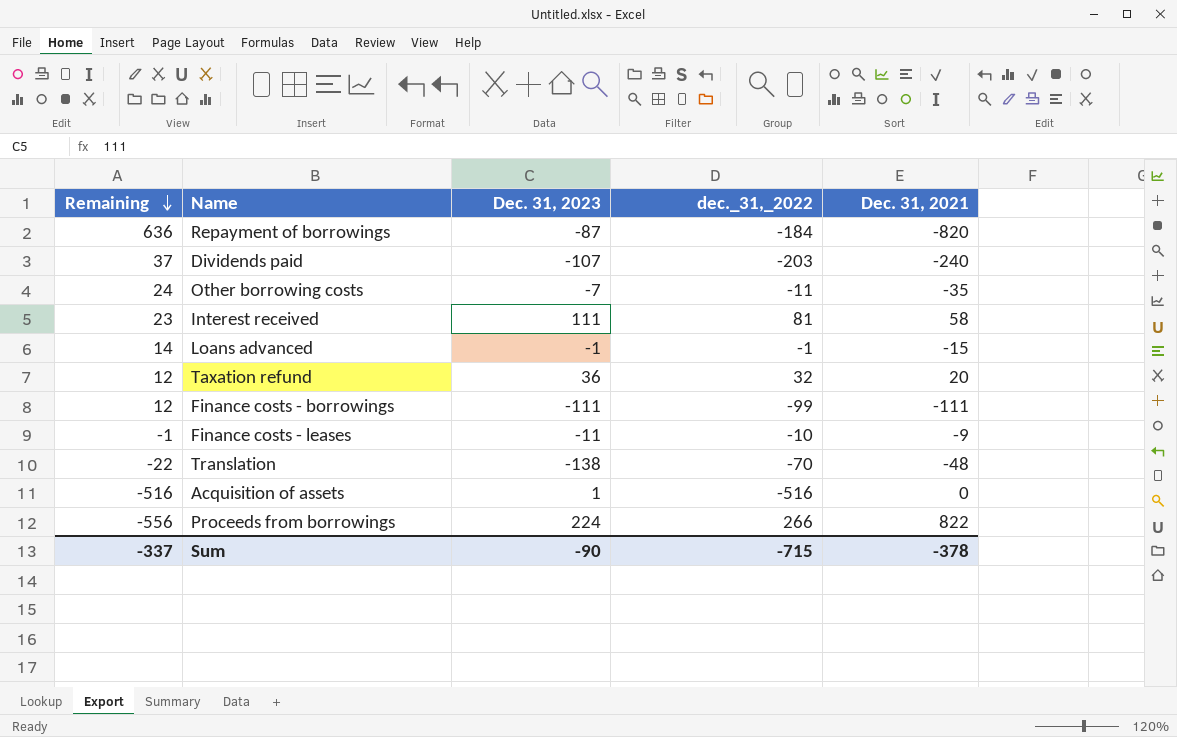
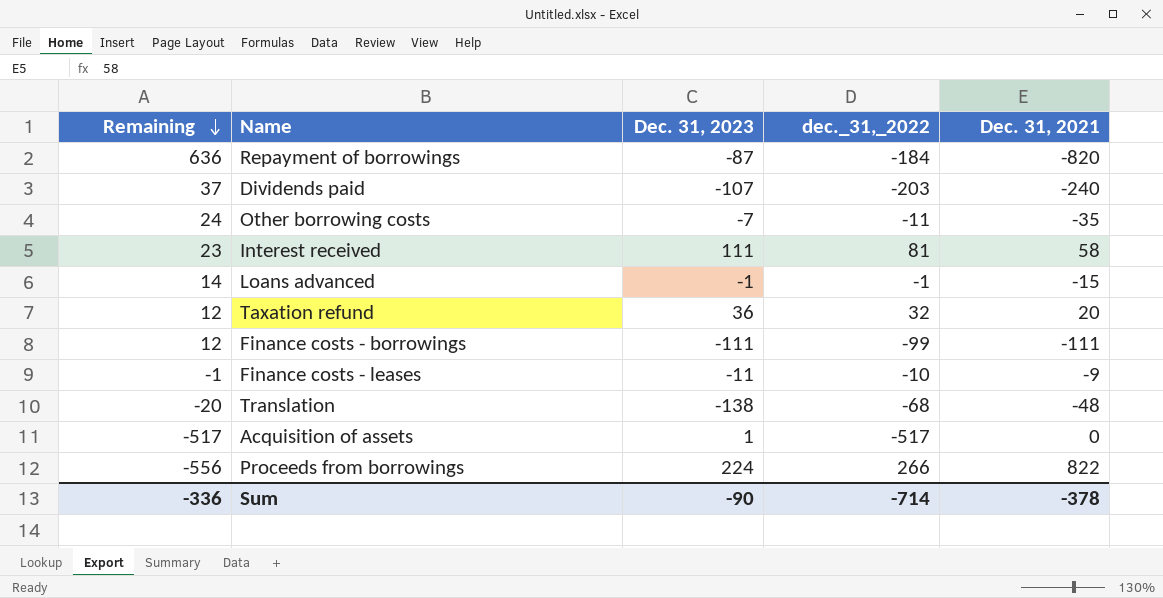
Translation | Remaining: -22 -> -20
Translation | dec._31,_2022: -70 -> -68
Acquisition of assets | Remaining: -516 -> -517
Acquisition of assets | dec._31,_2022: -516 -> -517
Sum | Remaining: -337 -> -336
Sum | dec._31,_2022: -715 -> -714

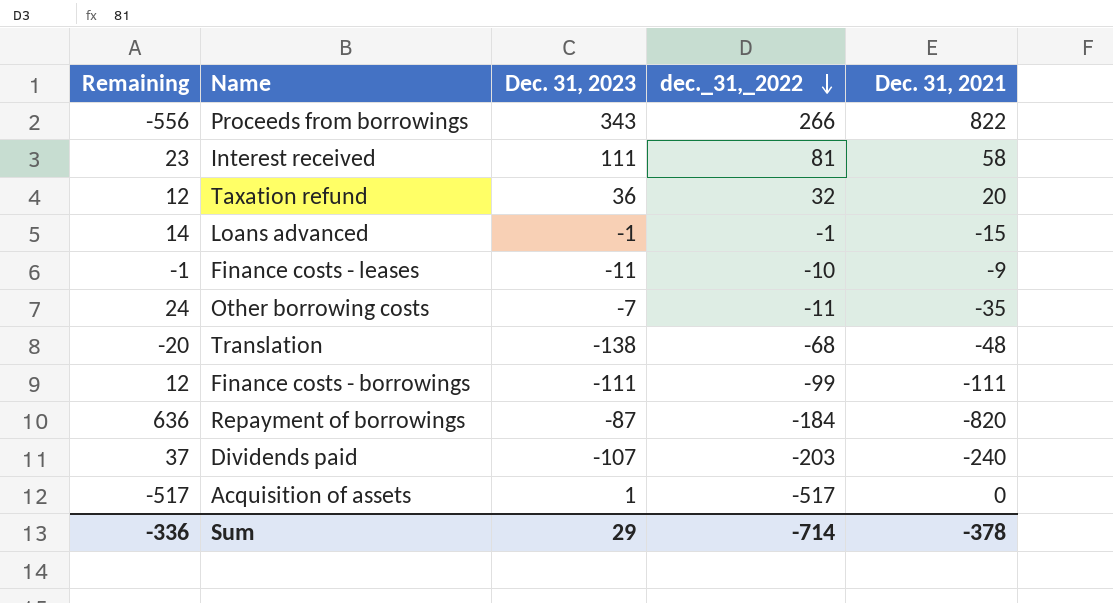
row order: Remaining descending -> dec._31,_2022 descending
Proceeds from borrowings | Dec. 31, 2023: 224 -> 343
Sum | Dec. 31, 2023: -90 -> 29

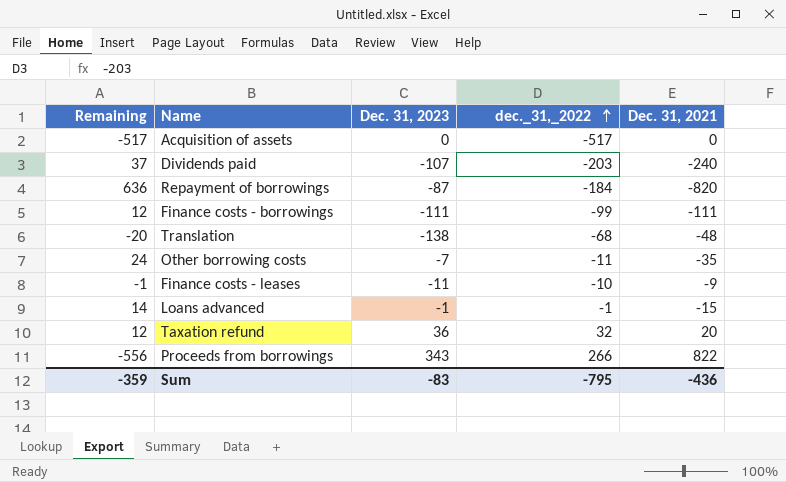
row order: dec._31,_2022 descending -> dec._31,_2022 ascending
row Interest received: 23 | 111 | 81 | 58 -> none
Acquisition of assets | Dec. 31, 2023: 1 -> 0
Sum | Remaining: -336 -> -359
Sum | Dec. 31, 2023: 29 -> -83
Sum | dec._31,_2022: -714 -> -795
Sum | Dec. 31, 2021: -378 -> -436

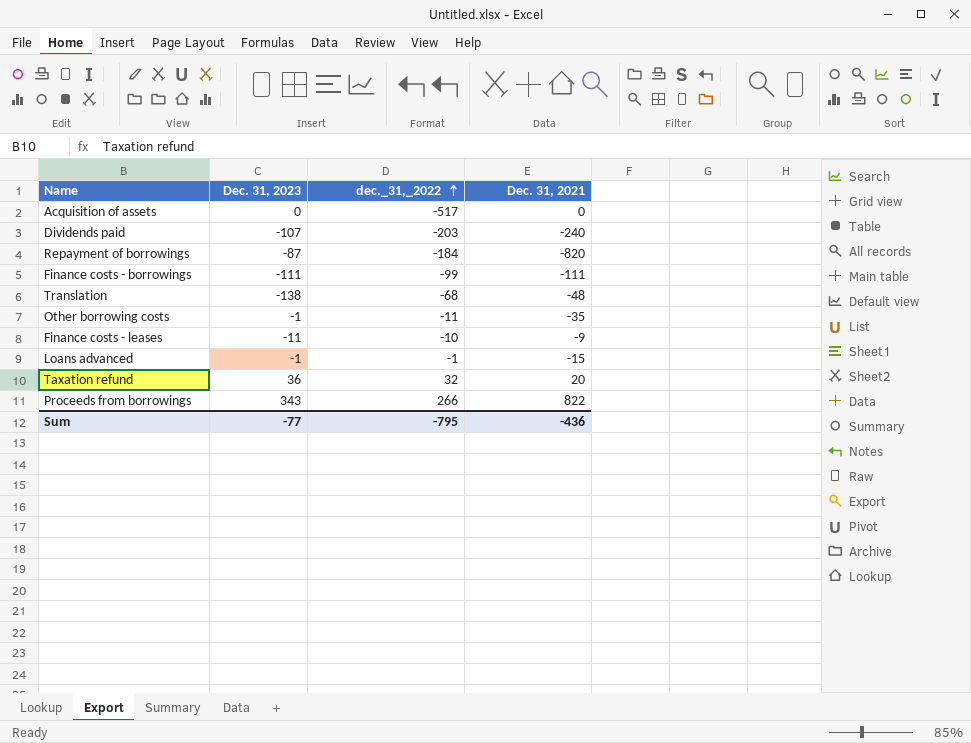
column Remaining | formula: [dec._31,_2022] - [Dec. 31, 2021] -> none
Other borrowing costs | Dec. 31, 2023: -7 -> -1
Sum | Dec. 31, 2023: -83 -> -77

